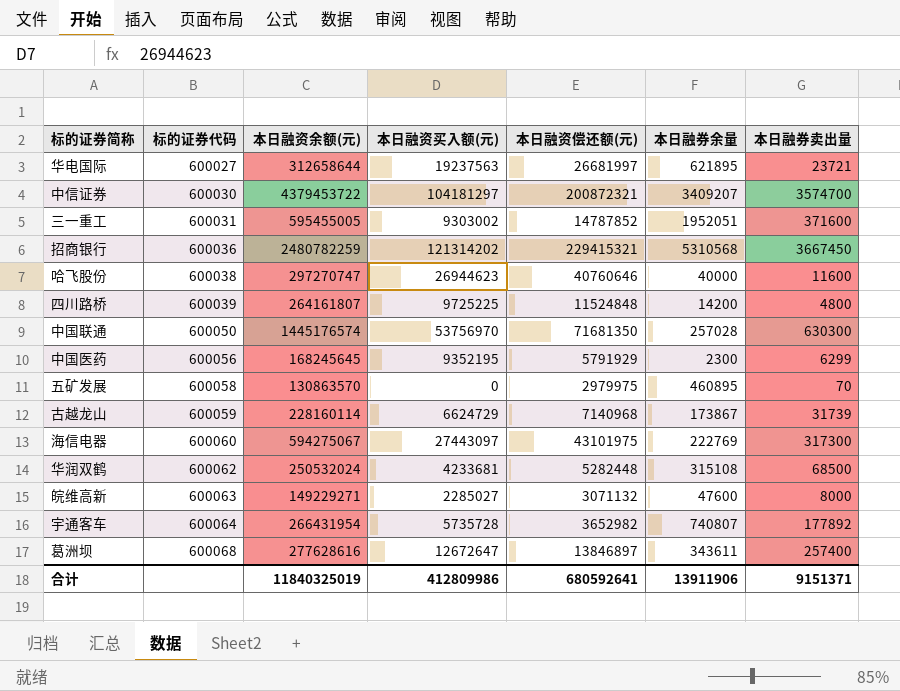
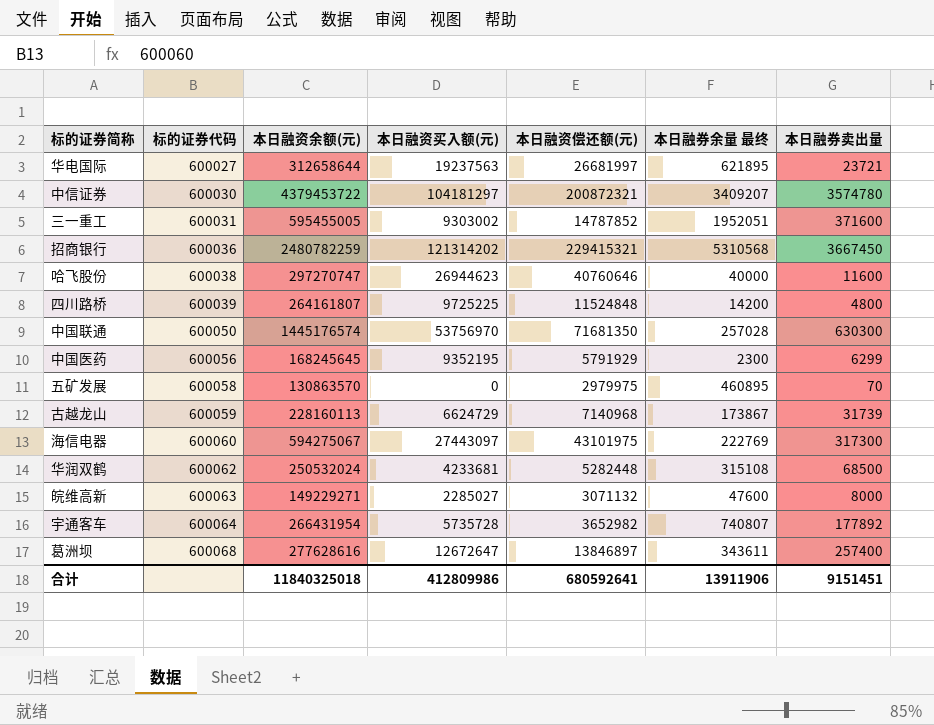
column name: 本日融券余量 -> 本日融券余量 最终
中信证券 | 本日融券卖出量: 3574700 -> 3574780
古越龙山 | 本日融资余额(元): 228160114 -> 228160113
合计 | 本日融资余额(元): 11840325019 -> 11840325018
合计 | 本日融券卖出量: 9151371 -> 9151451

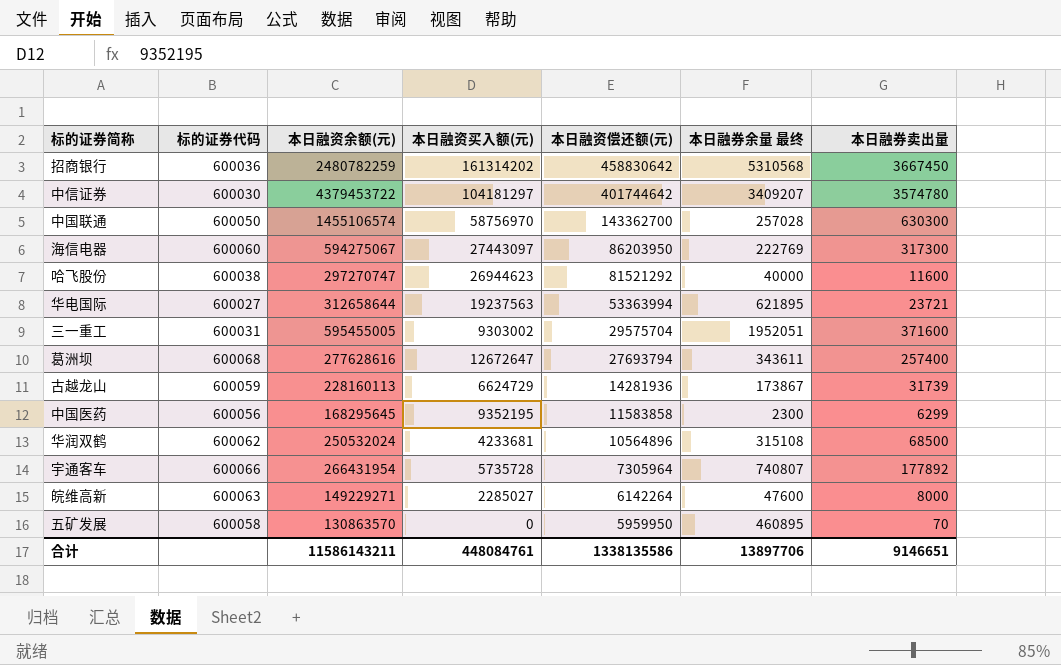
row order: 标的证券代码 ascending -> 本日融资偿还额(元) descending
row 四川路桥: 600039 | 264161807 | 9725225 | 11524848 | 14200 | 4800 -> none
招商银行 | 本日融资买入额(元): 121314202 -> 161314202
招商银行 | 本日融资偿还额(元): 229415321 -> 458830642
中信证券 | 本日融资偿还额(元): 200872321 -> 401744642
中国联通 | 本日融资余额(元): 1445176574 -> 1455106574
中国联通 | 本日融资买入额(元): 53756970 -> 58756970
中国联通 | 本日融资偿还额(元): 71681350 -> 143362700
海信电器 | 本日融资偿还额(元): 43101975 -> 86203950
哈飞股份 | 本日融资偿还额(元): 40760646 -> 81521292
华电国际 | 本日融资偿还额(元): 26681997 -> 53363994
三一重工 | 本日融资偿还额(元): 14787852 -> 29575704
葛洲坝 | 本日融资偿还额(元): 13846897 -> 27693794
古越龙山 | 本日融资偿还额(元): 7140968 -> 14281936
中国医药 | 本日融资余额(元): 168245645 -> 168295645
中国医药 | 本日融资偿还额(元): 5791929 -> 11583858
华润双鹤 | 本日融资偿还额(元): 5282448 -> 10564896
宇通客车 | 标的证券代码: 600064 -> 600066
宇通客车 | 本日融资偿还额(元): 3652982 -> 7305964
皖维高新 | 本日融资偿还额(元): 3071132 -> 6142264
五矿发展 | 本日融资偿还额(元): 2979975 -> 5959950
合计 | 本日融资余额(元): 11840325018 -> 11586143211
合计 | 本日融资买入额(元): 412809986 -> 448084761
合计 | 本日融资偿还额(元): 680592641 -> 1338135586
合计 | 本日融券余量 最终: 13911906 -> 13897706
合计 | 本日融券卖出量: 9151451 -> 9146651

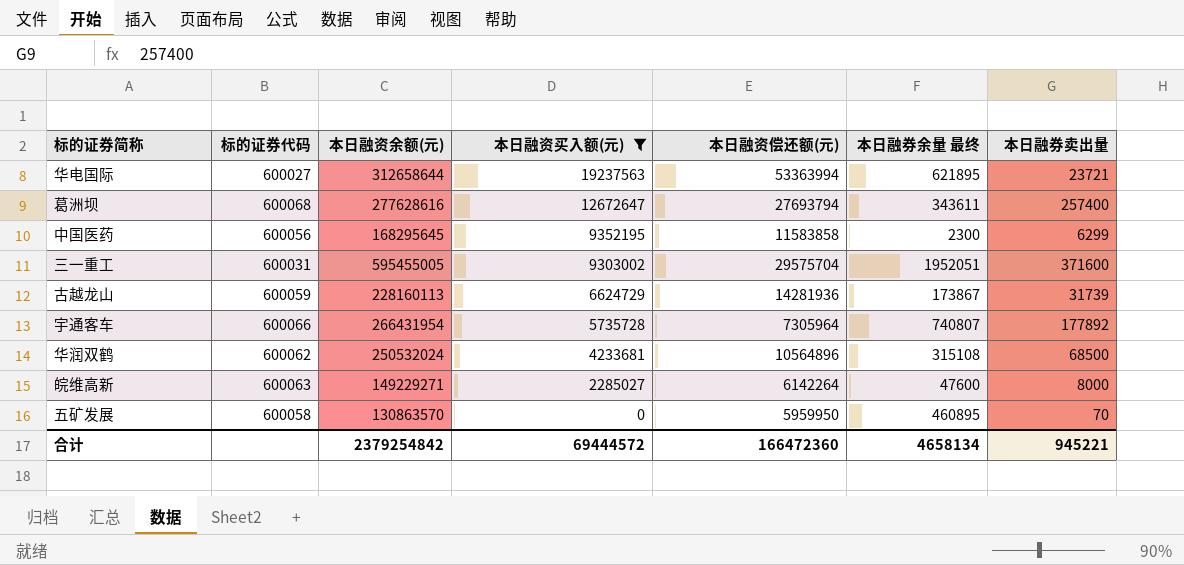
filter: none -> 本日融资买入额(元) <= 19237563
row order: 本日融资偿还额(元) descending -> 本日融资买入额(元) descending
合计 | 本日融资余额(元): 11586143211 -> 2379254842
合计 | 本日融资买入额(元): 448084761 -> 69444572
合计 | 本日融资偿还额(元): 1338135586 -> 166472360
合计 | 本日融券余量 最终: 13897706 -> 4658134
合计 | 本日融券卖出量: 9146651 -> 945221

